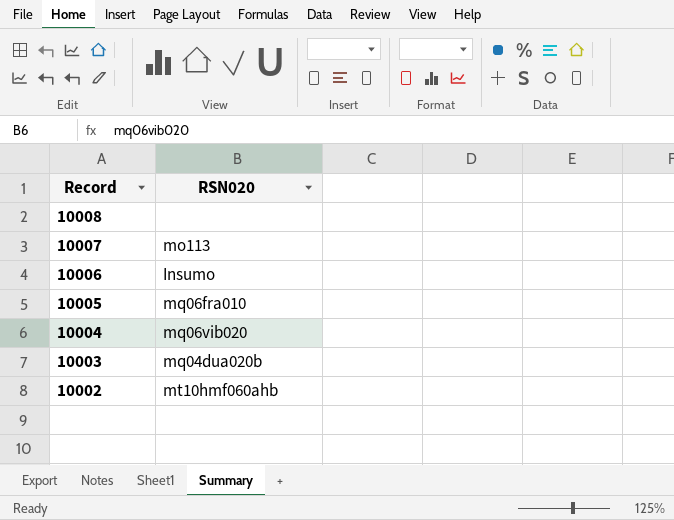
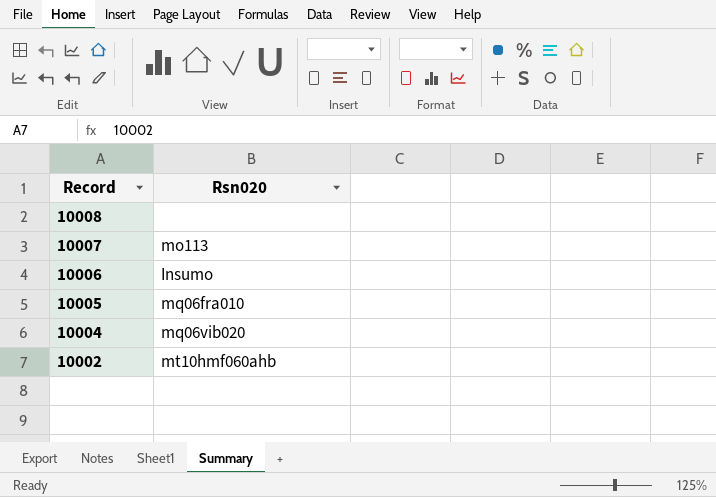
column name: RSN020 -> Rsn020
row 10003: mq04dua020b -> none

